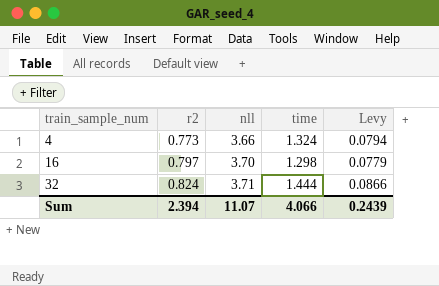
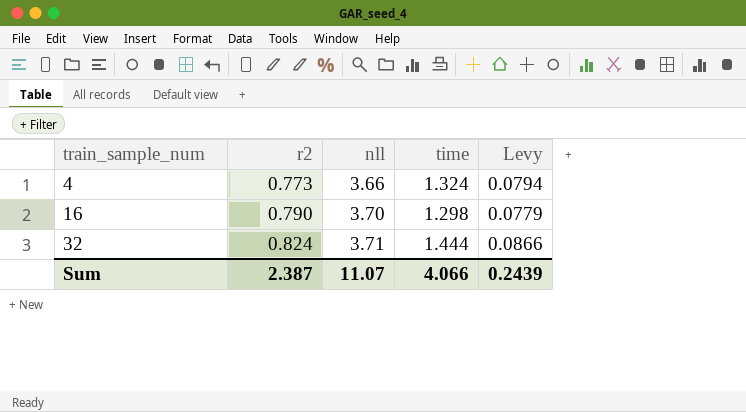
16 | r2: 0.797 -> 0.790
Sum | r2: 2.394 -> 2.387

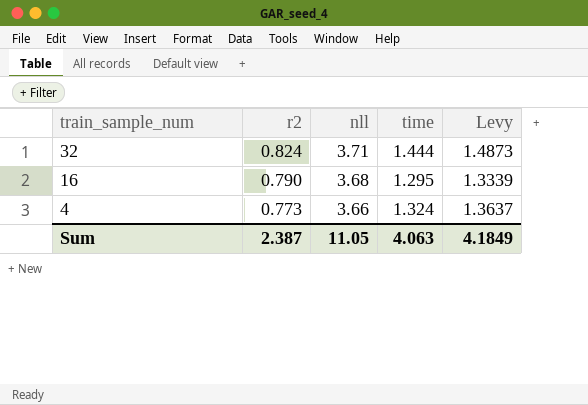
row order: train_sample_num ascending -> train_sample_num descending
column Levy | formula: [time] * 0.06 -> [time] * 1.03
16 | nll: 3.70 -> 3.68
16 | time: 1.298 -> 1.295
Sum | nll: 11.07 -> 11.05
Sum | time: 4.066 -> 4.063
Sum | Levy: 0.2439 -> 4.1849

